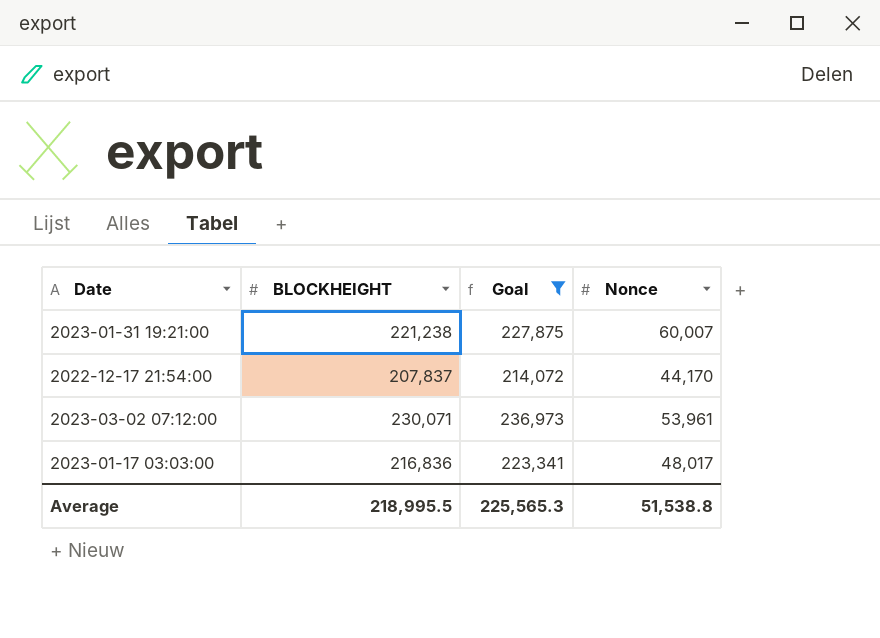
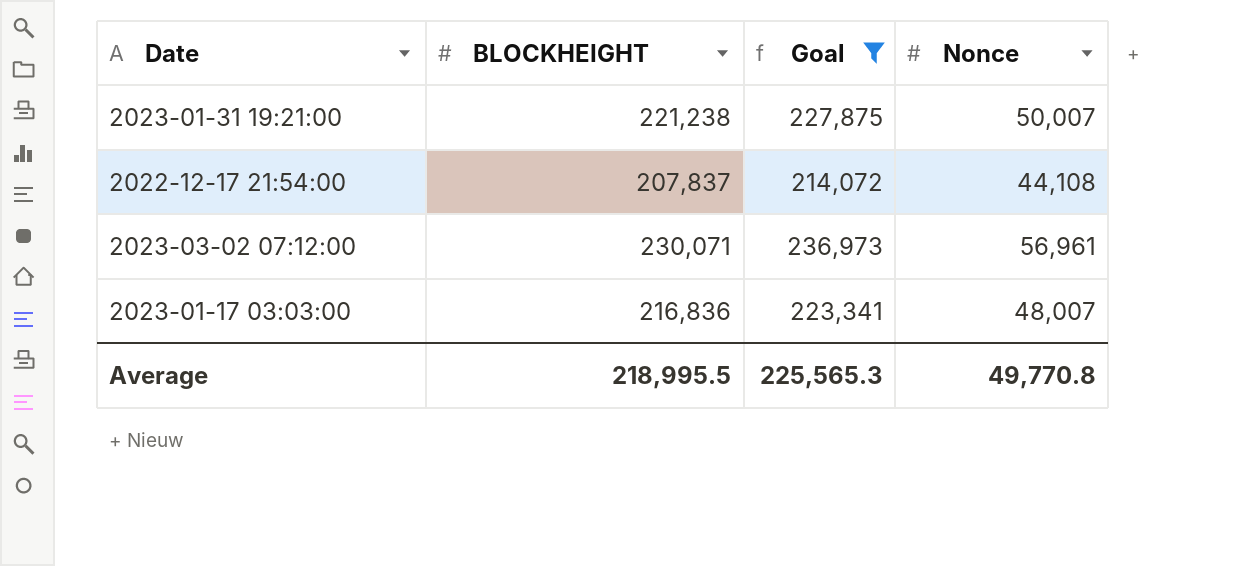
2023-01-31 19:21:00 | Nonce: 60,007 -> 50,007
2022-12-17 21:54:00 | Nonce: 44,170 -> 44,108
2023-03-02 07:12:00 | Nonce: 53,961 -> 56,961
2023-01-17 03:03:00 | Nonce: 48,017 -> 48,007
Average | Nonce: 51,538.8 -> 49,770.8

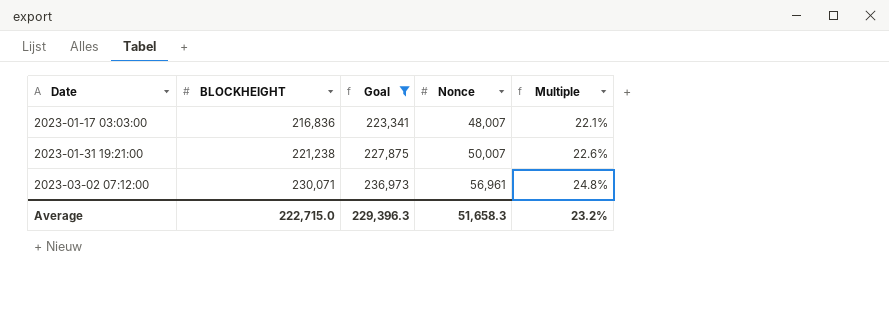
row order: none -> Date ascending
column Multiple | formula: none -> [Nonce] / [BLOCKHEIGHT]
row 2022-12-17 21:54:00: 207,837 | 214,072 | 44,108 -> none
Average | BLOCKHEIGHT: 218,995.5 -> 222,715.0
Average | Goal: 225,565.3 -> 229,396.3
Average | Nonce: 49,770.8 -> 51,658.3

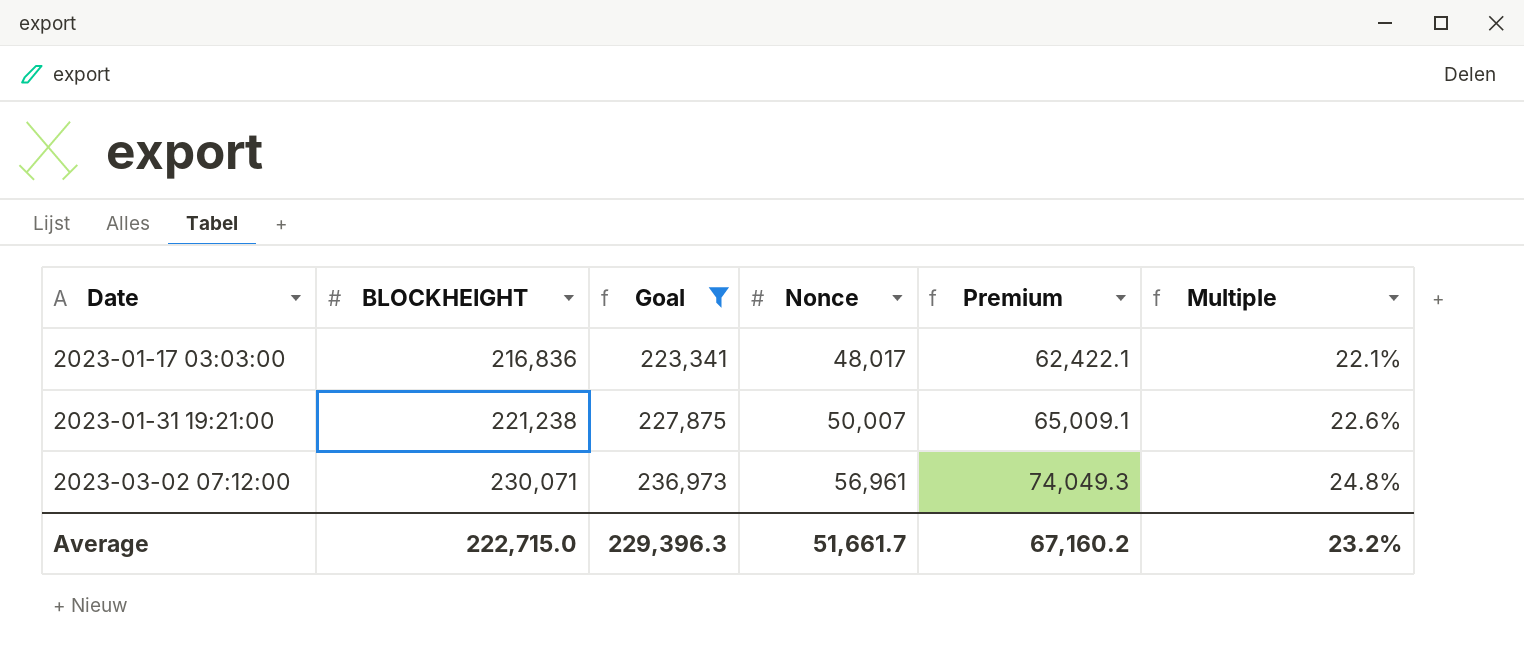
column Premium | formula: none -> [Nonce] * 1.3
2023-01-17 03:03:00 | Nonce: 48,007 -> 48,017
Average | Nonce: 51,658.3 -> 51,661.7

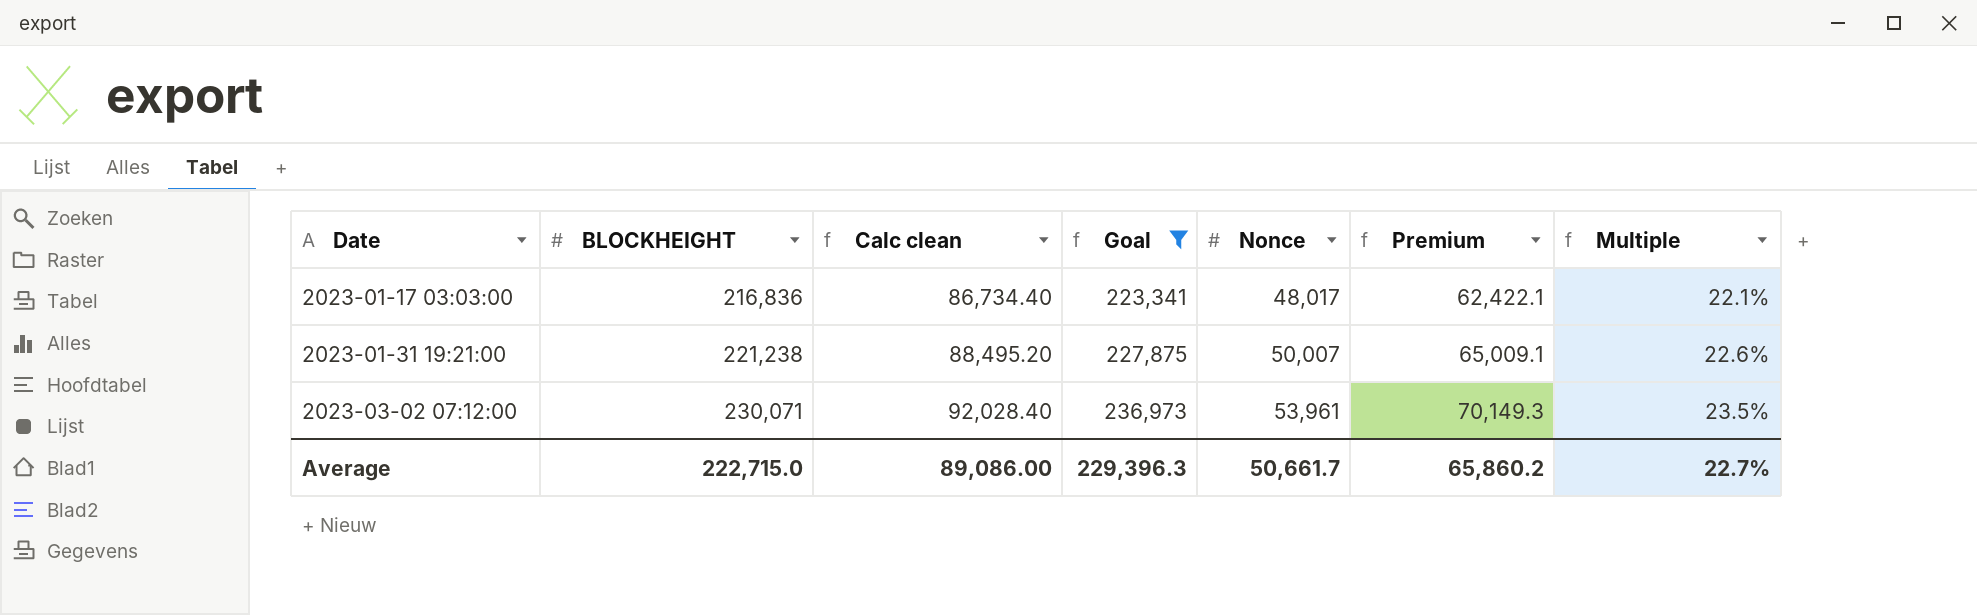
column Calc clean | formula: none -> [BLOCKHEIGHT] * 0.4
2023-03-02 07:12:00 | Nonce: 56,961 -> 53,961
2023-03-02 07:12:00 | Premium: 74,049.3 -> 70,149.3
2023-03-02 07:12:00 | Multiple: 24.8% -> 23.5%
Average | Nonce: 51,661.7 -> 50,661.7
Average | Premium: 67,160.2 -> 65,860.2
Average | Multiple: 23.2% -> 22.7%

